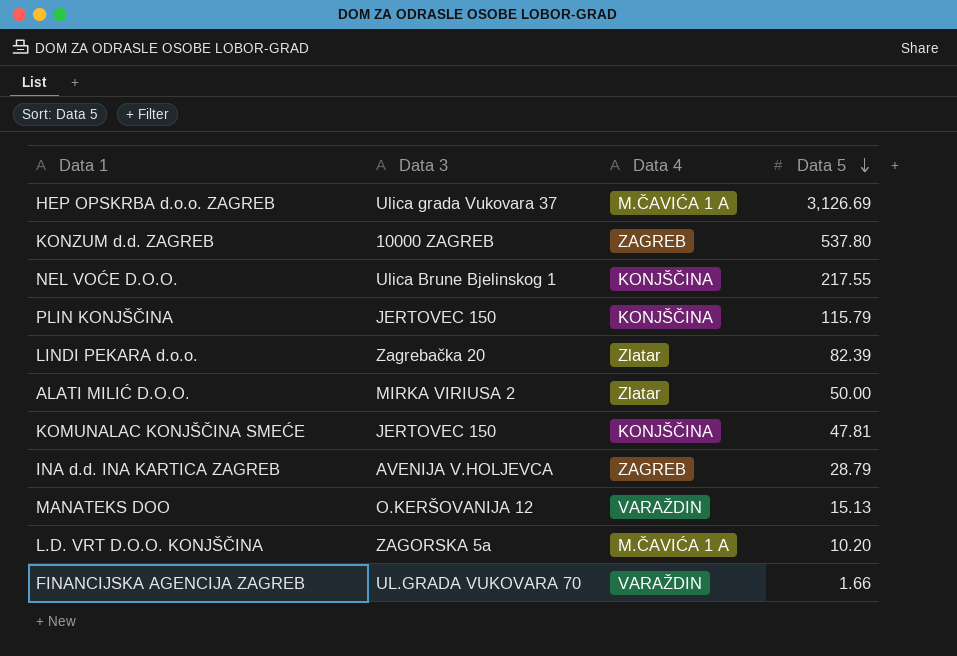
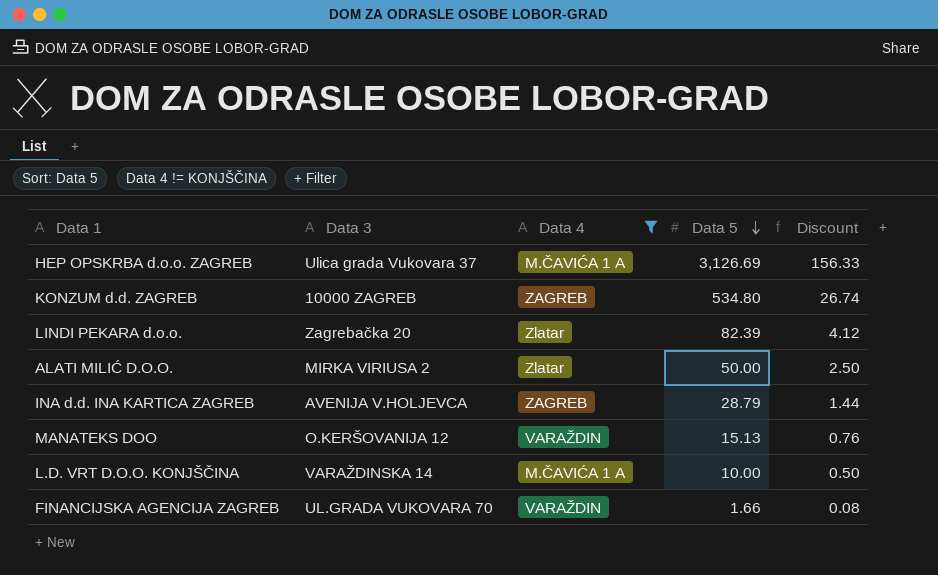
filter: none -> Data 4 != KONJŠČINA
column Discount | formula: none -> [Data 5] * 0.05
KONZUM d.d. ZAGREB | Data 5: 537.80 -> 534.80
L.D. VRT D.O.O. KONJŠČINA | Data 3: ZAGORSKA 5a -> VARAŽDINSKA 14
L.D. VRT D.O.O. KONJŠČINA | Data 5: 10.20 -> 10.00

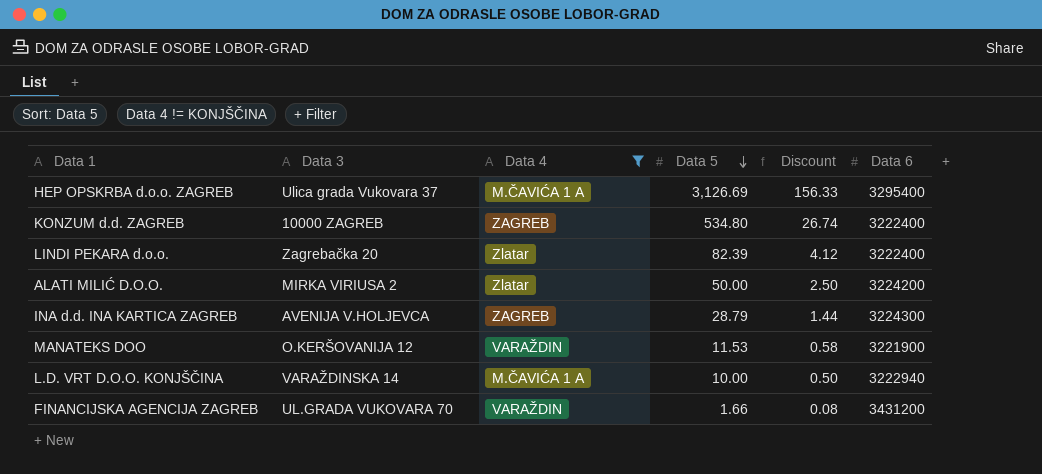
column Data 6 | position: none -> 6
MANATEKS DOO | Data 5: 15.13 -> 11.53
MANATEKS DOO | Discount: 0.76 -> 0.58

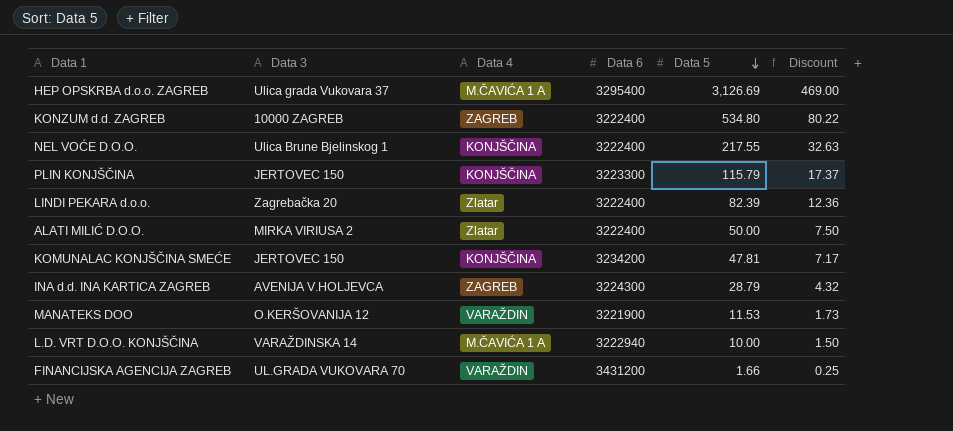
filter: Data 4 != KONJŠČINA -> none
column Data 6 | position: 6 -> 4
column Discount | formula: [Data 5] * 0.05 -> [Data 5] * 0.15
ALATI MILIĆ D.O.O. | Data 6: 3224200 -> 3222400

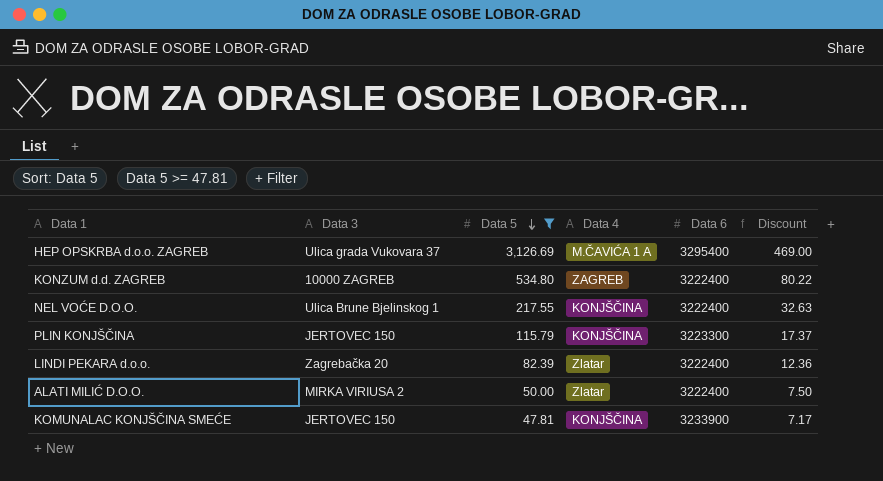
filter: none -> Data 5 >= 47.81
column Data 5 | position: 5 -> 3
KOMUNALAC KONJŠČINA SMEĆE | Data 6: 3234200 -> 3233900

